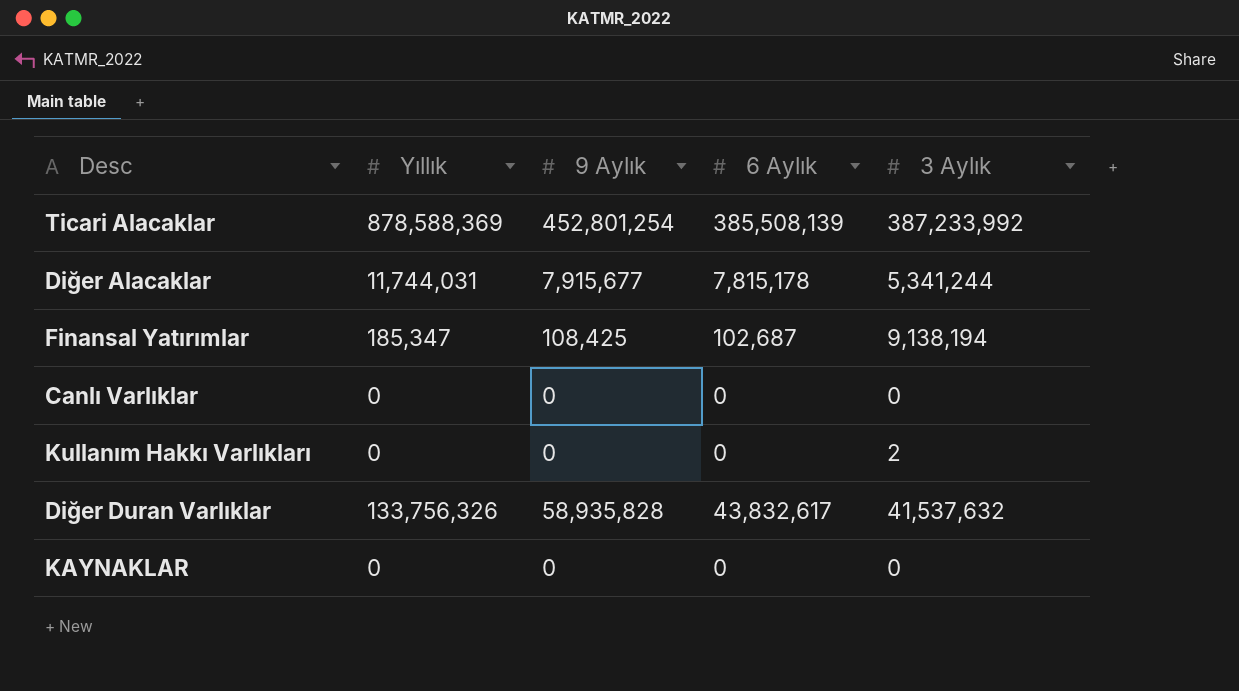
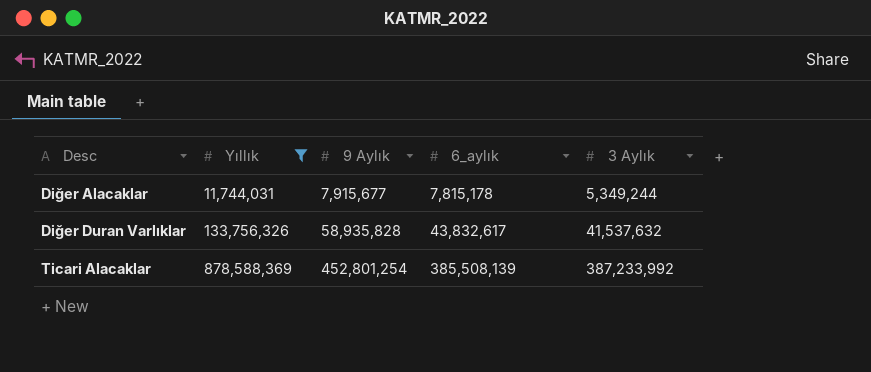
filter: none -> Yıllık >= 11,744,031
row order: none -> Desc ascending
column name: 6 Aylık -> 6_aylık
Diğer Alacaklar | 3 Aylık: 5,341,244 -> 5,349,244

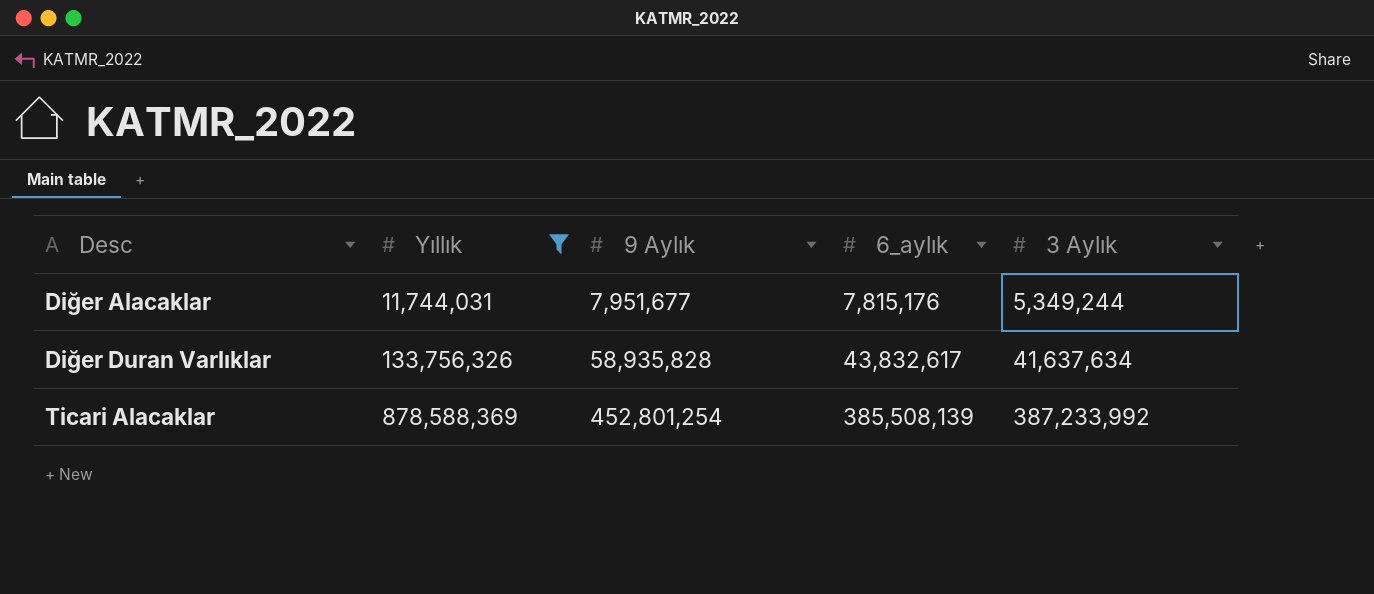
Diğer Alacaklar | 9 Aylık: 7,915,677 -> 7,951,677
Diğer Alacaklar | 6_aylık: 7,815,178 -> 7,815,176
Diğer Duran Varlıklar | 3 Aylık: 41,537,632 -> 41,637,634

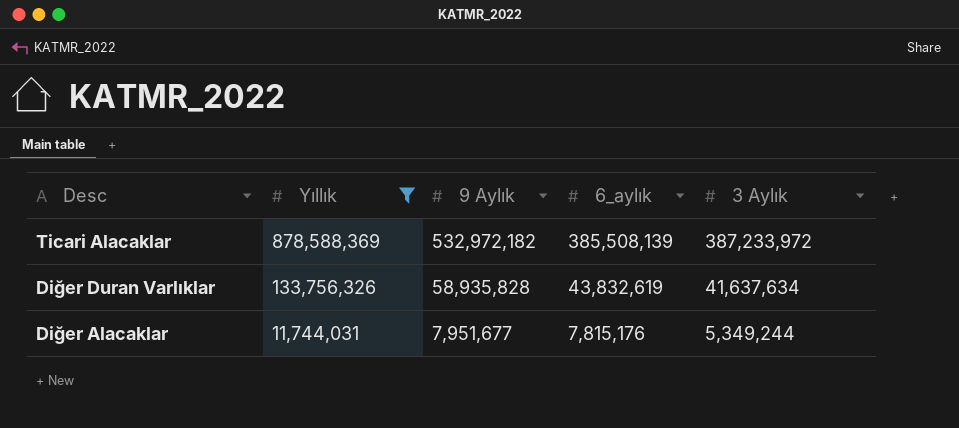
row order: Desc ascending -> Desc descending
Ticari Alacaklar | 9 Aylık: 452,801,254 -> 532,972,182
Ticari Alacaklar | 3 Aylık: 387,233,992 -> 387,233,972
Diğer Duran Varlıklar | 6_aylık: 43,832,617 -> 43,832,619

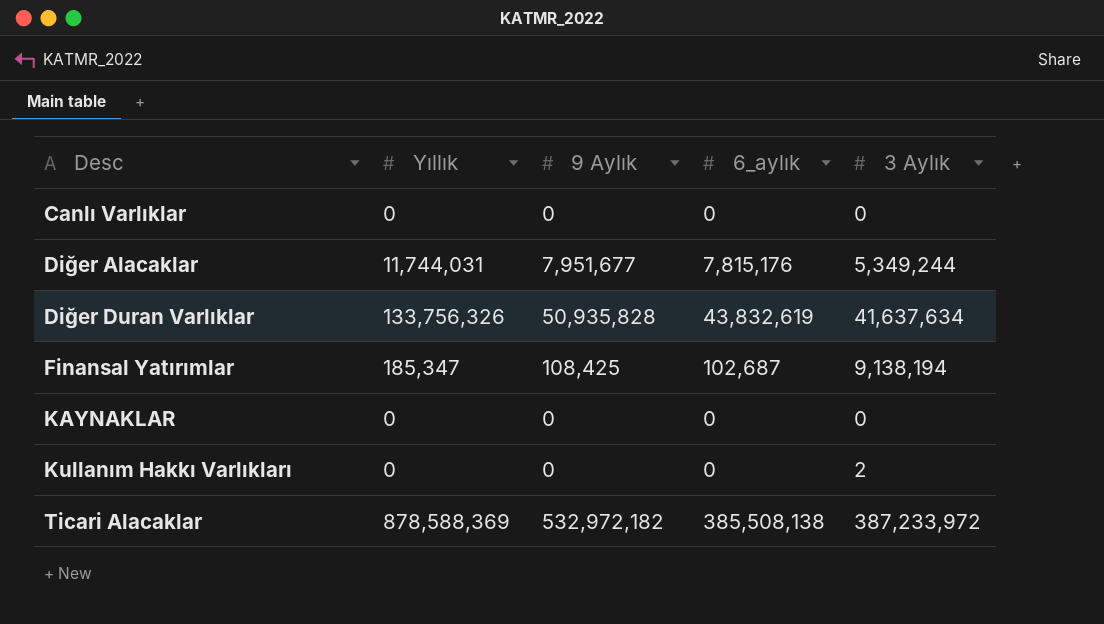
filter: Yıllık >= 11,744,031 -> none
row order: Desc descending -> Desc ascending
Diğer Duran Varlıklar | 9 Aylık: 58,935,828 -> 50,935,828
Ticari Alacaklar | 6_aylık: 385,508,139 -> 385,508,138

